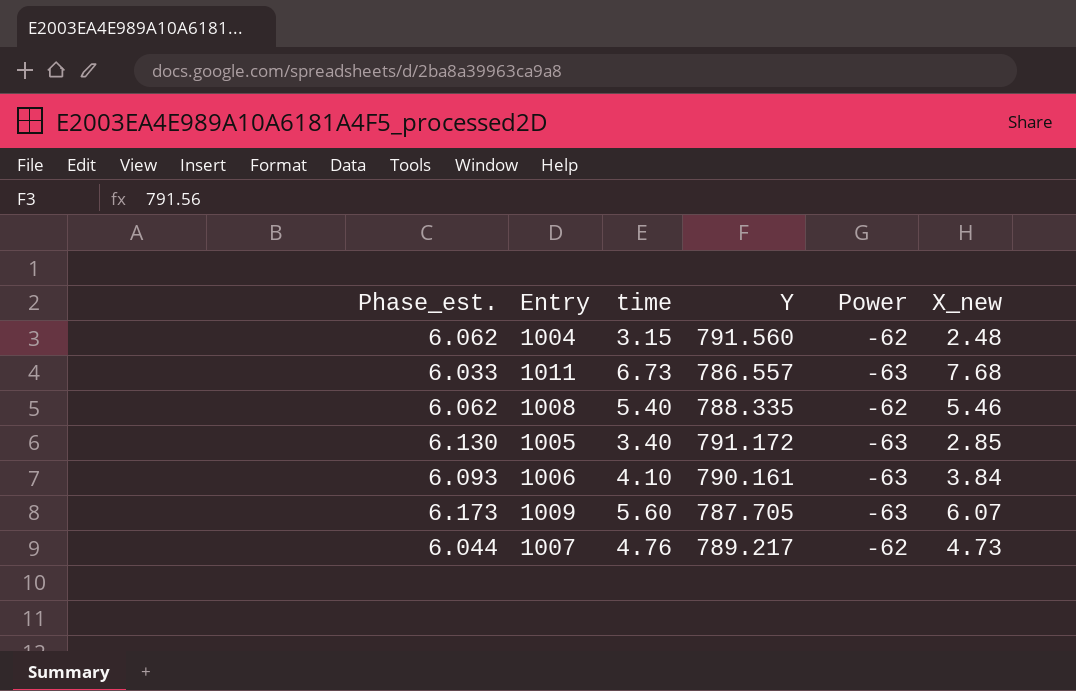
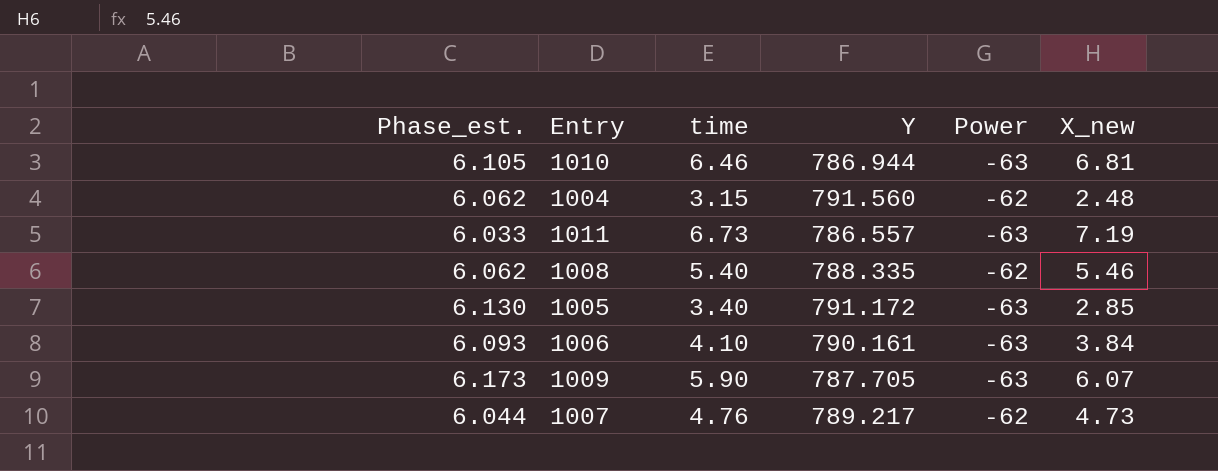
row 1010: none -> 6.105 | 6.46 | 786.944 | -63 | 6.81
1011 | X_new: 7.68 -> 7.19
1009 | time: 5.60 -> 5.90

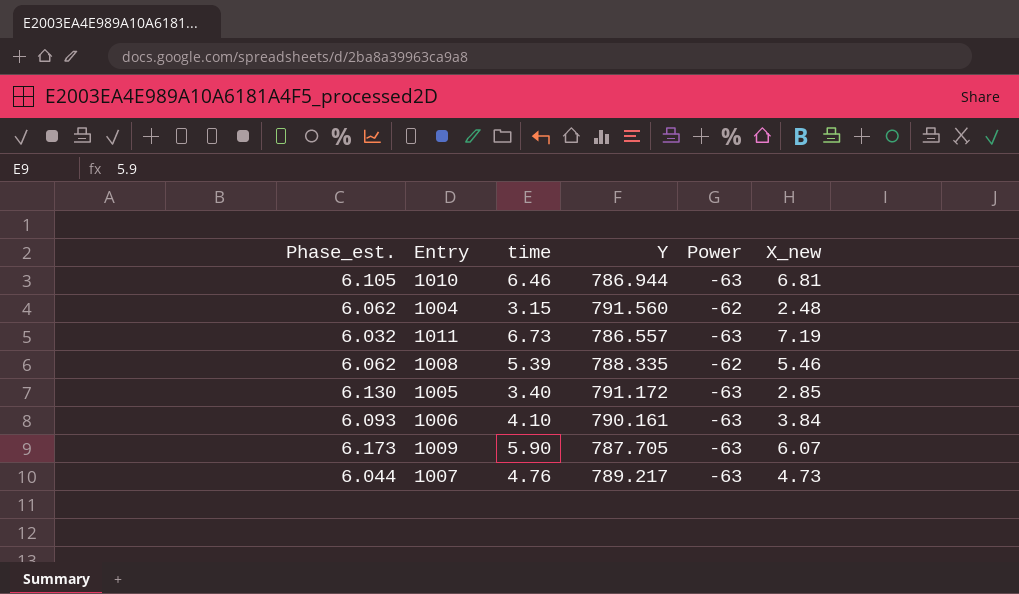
1011 | Phase_est.: 6.033 -> 6.032
1008 | time: 5.40 -> 5.39
1007 | Power: -62 -> -63

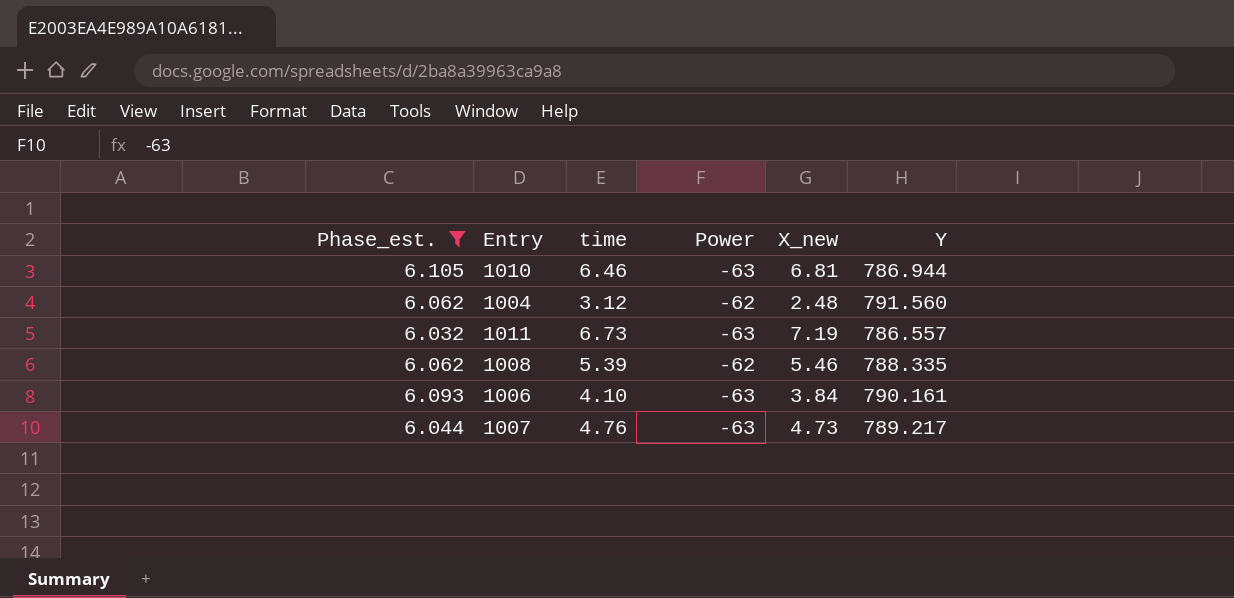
filter: none -> Phase_est. <= 6.105
column Y | position: 4 -> 6
1004 | time: 3.15 -> 3.12

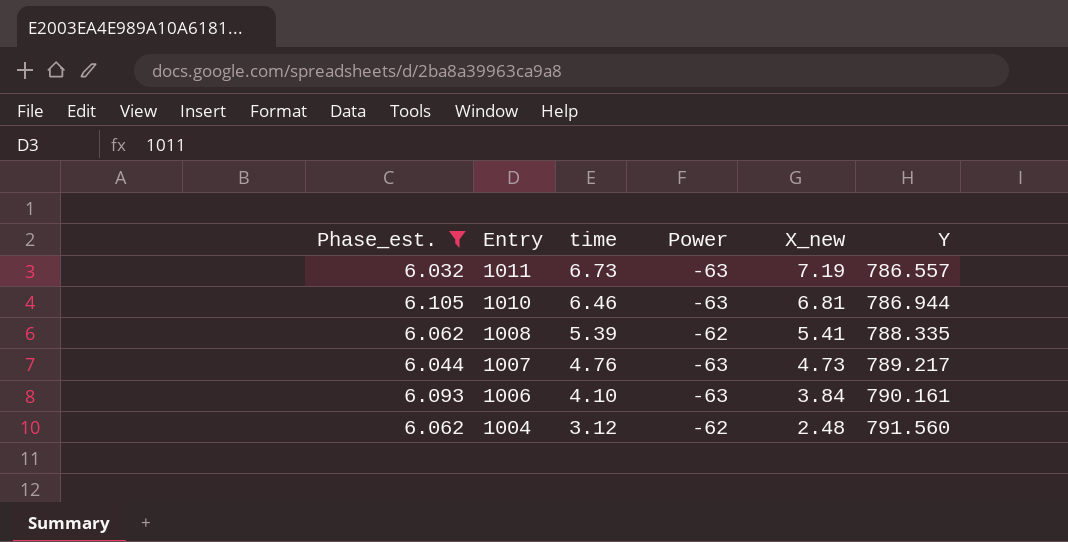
row order: none -> Entry descending
1008 | X_new: 5.46 -> 5.41

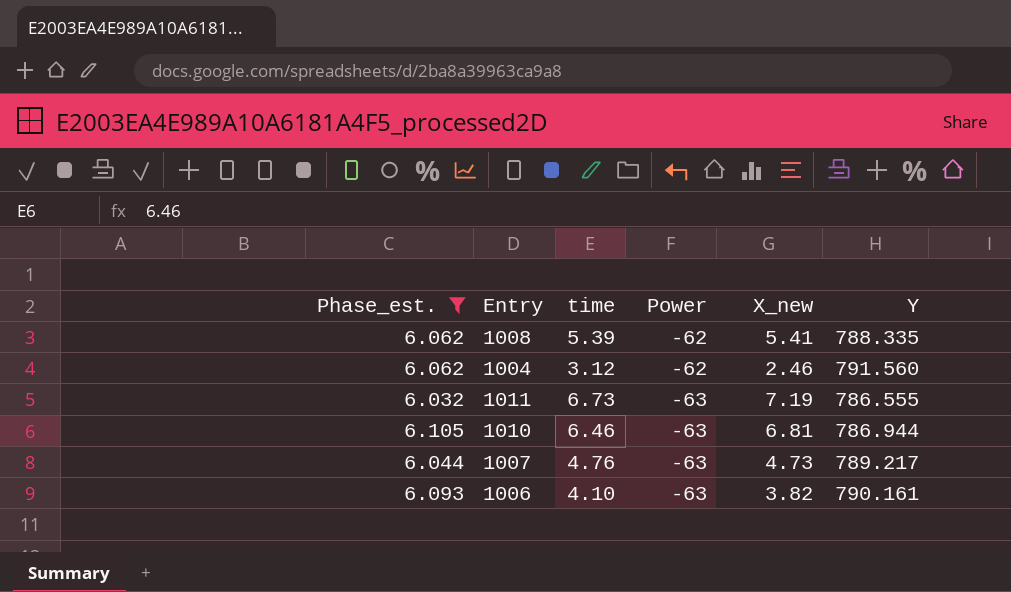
row order: Entry descending -> Power descending
1004 | X_new: 2.48 -> 2.46
1011 | Y: 786.557 -> 786.555
1006 | X_new: 3.84 -> 3.82

